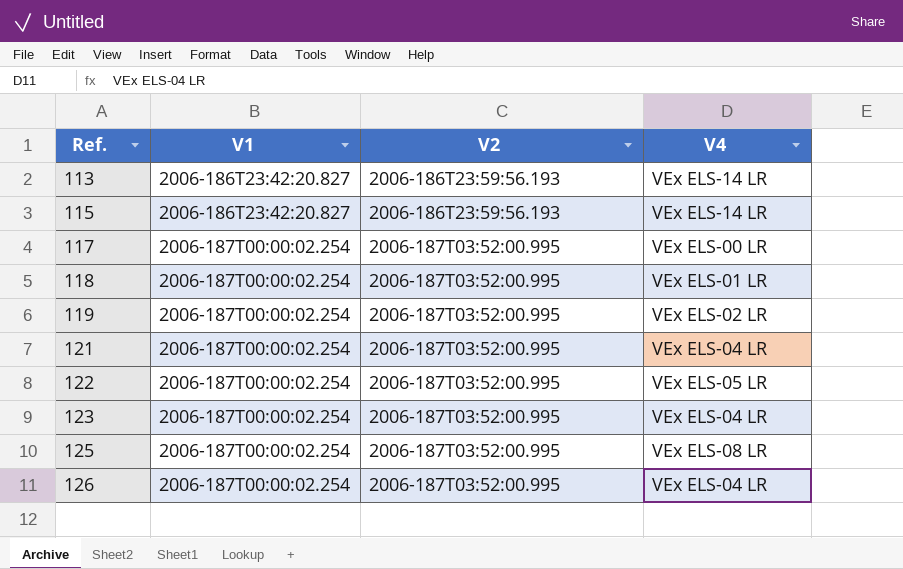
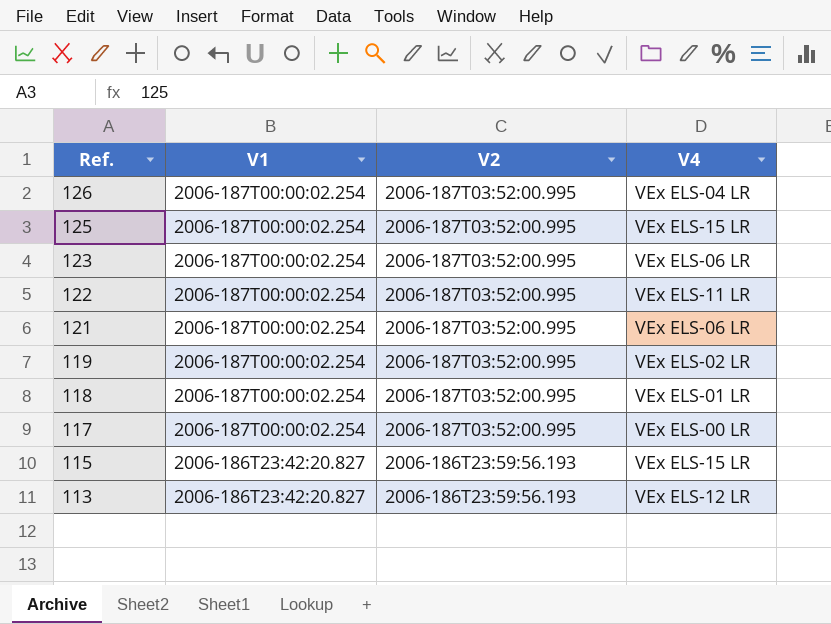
row order: Ref. ascending -> Ref. descending
125 | V4: VEx ELS-08 LR -> VEx ELS-15 LR
123 | V4: VEx ELS-04 LR -> VEx ELS-06 LR
122 | V4: VEx ELS-05 LR -> VEx ELS-11 LR
121 | V4: VEx ELS-04 LR -> VEx ELS-06 LR
115 | V4: VEx ELS-14 LR -> VEx ELS-15 LR
113 | V4: VEx ELS-14 LR -> VEx ELS-12 LR

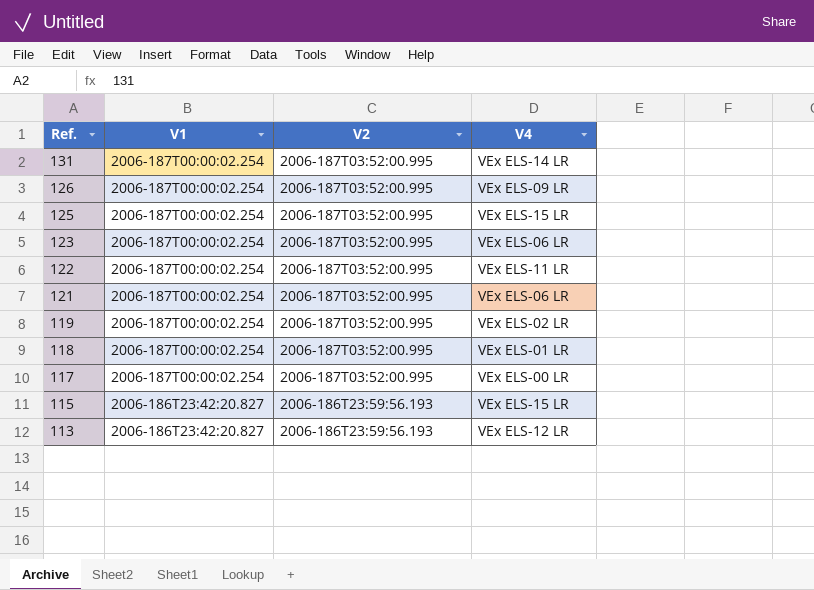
row 131: none -> 2006-187T00:00:02.254 | 2006-187T03:52:00.995 | VEx ELS-14 LR
126 | V4: VEx ELS-04 LR -> VEx ELS-09 LR

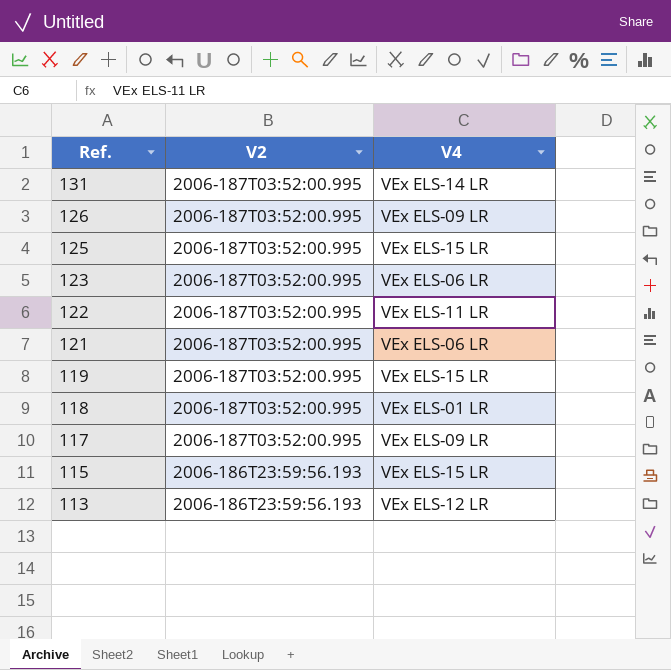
column V1 | position: 2 -> none
119 | V4: VEx ELS-02 LR -> VEx ELS-15 LR
117 | V4: VEx ELS-00 LR -> VEx ELS-09 LR

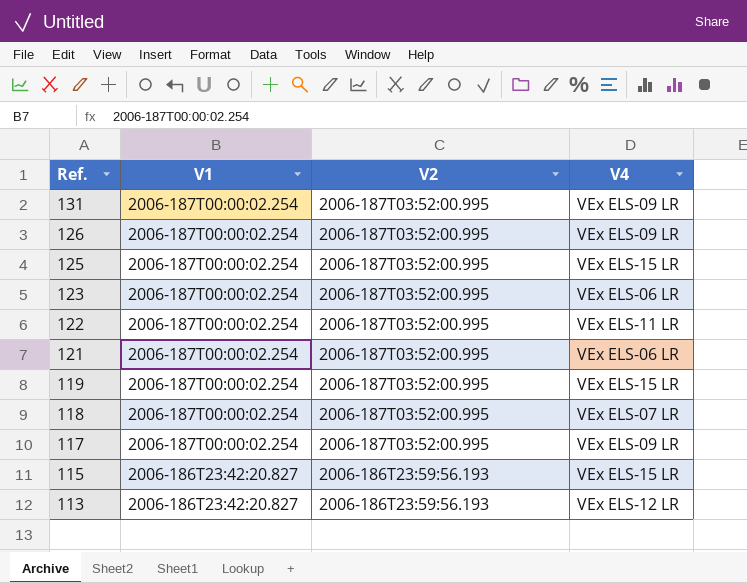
column V1 | position: none -> 2
131 | V4: VEx ELS-14 LR -> VEx ELS-09 LR
118 | V4: VEx ELS-01 LR -> VEx ELS-07 LR

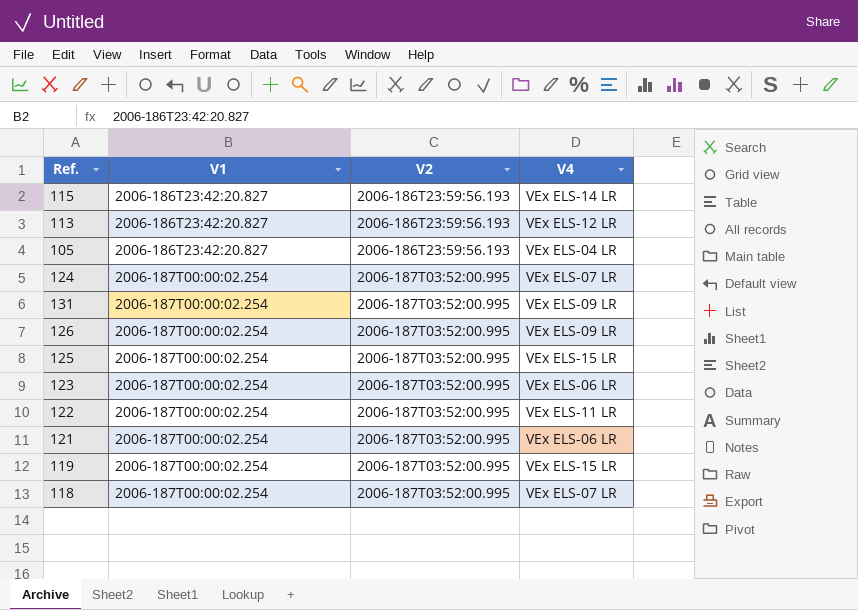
row order: Ref. descending -> V1 ascending
row 117: 2006-187T00:00:02.254 | 2006-187T03:52:00.995 | VEx ELS-09 LR -> none
115 | V4: VEx ELS-15 LR -> VEx ELS-14 LR
row 105: none -> 2006-186T23:42:20.827 | 2006-186T23:59:56.193 | VEx ELS-04 LR
row 124: none -> 2006-187T00:00:02.254 | 2006-187T03:52:00.995 | VEx ELS-07 LR

